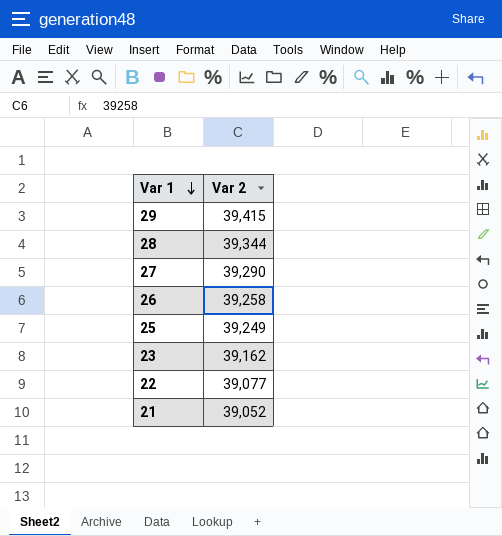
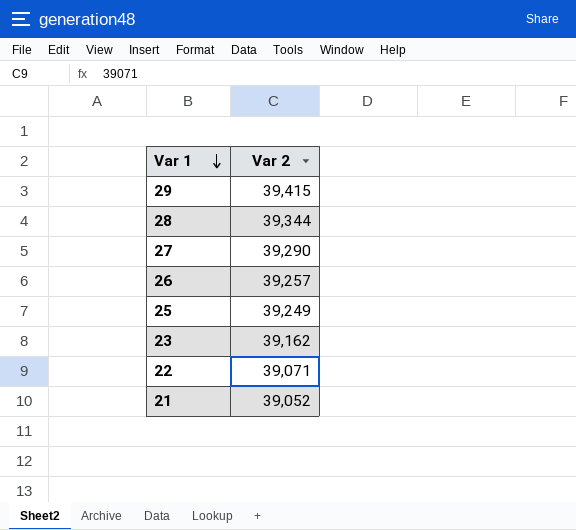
26 | Var 2: 39,258 -> 39,257
22 | Var 2: 39,077 -> 39,071

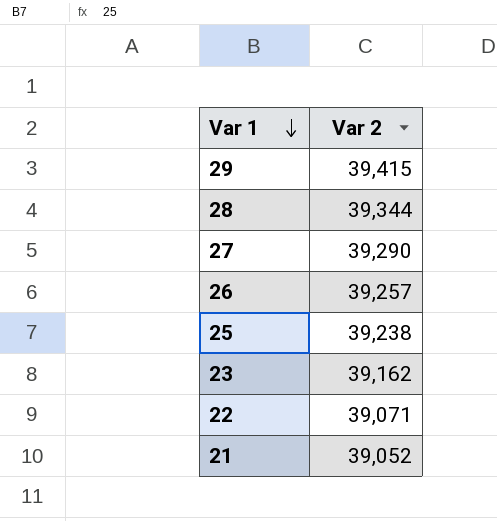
25 | Var 2: 39,249 -> 39,238

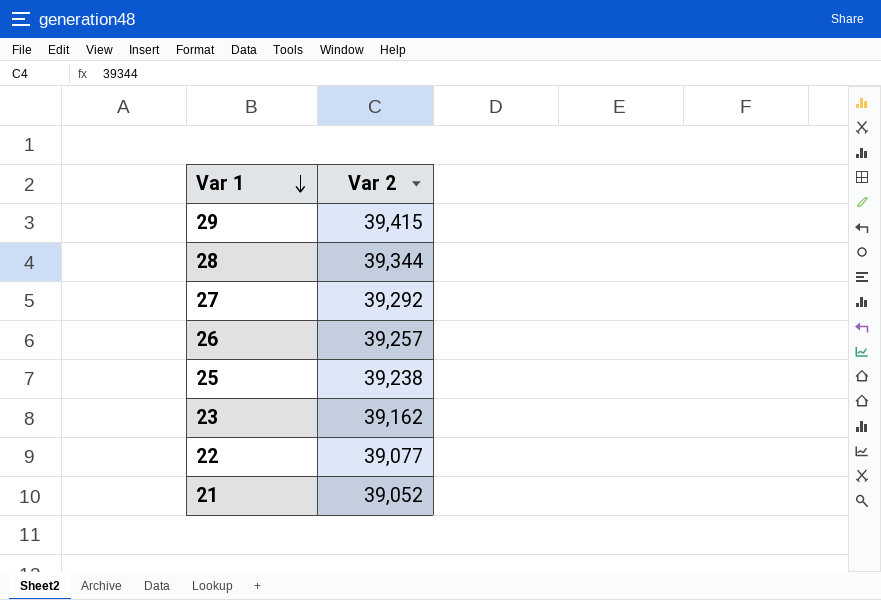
27 | Var 2: 39,290 -> 39,292
22 | Var 2: 39,071 -> 39,077

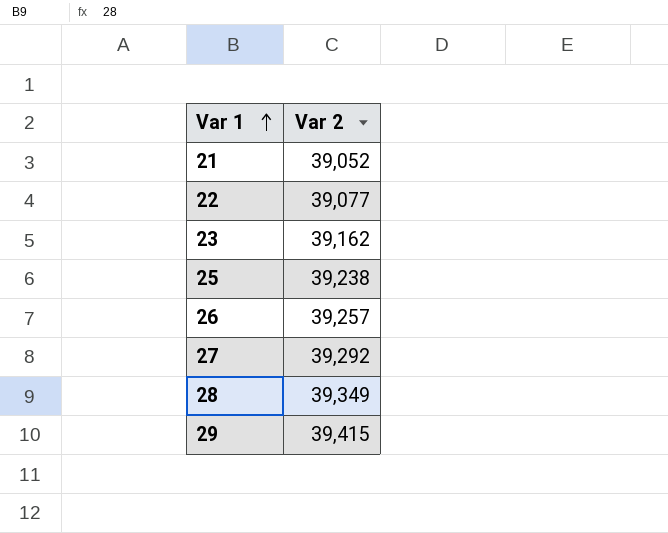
row order: Var 1 descending -> Var 1 ascending
28 | Var 2: 39,344 -> 39,349

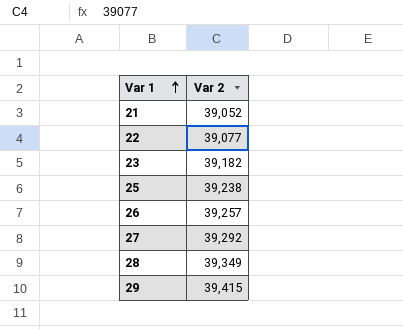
23 | Var 2: 39,162 -> 39,182

